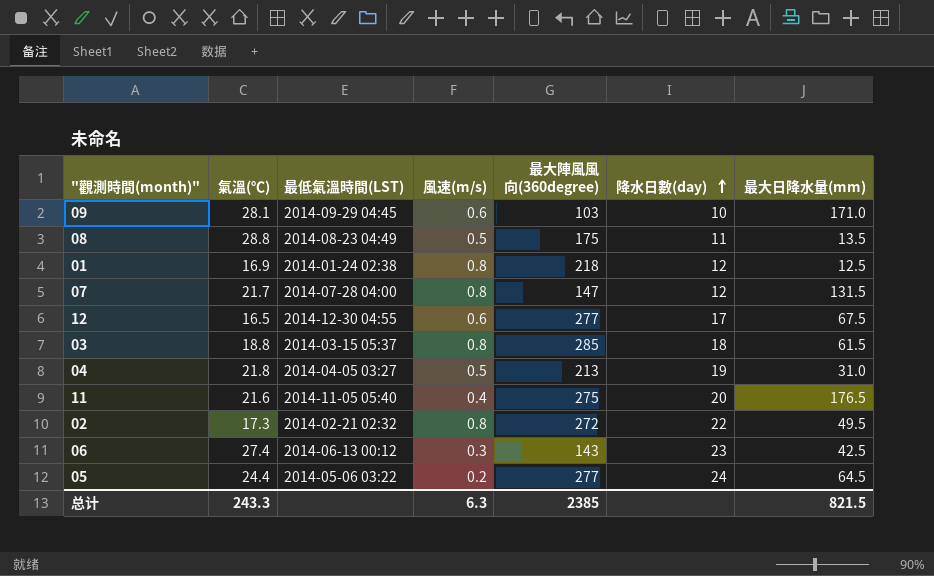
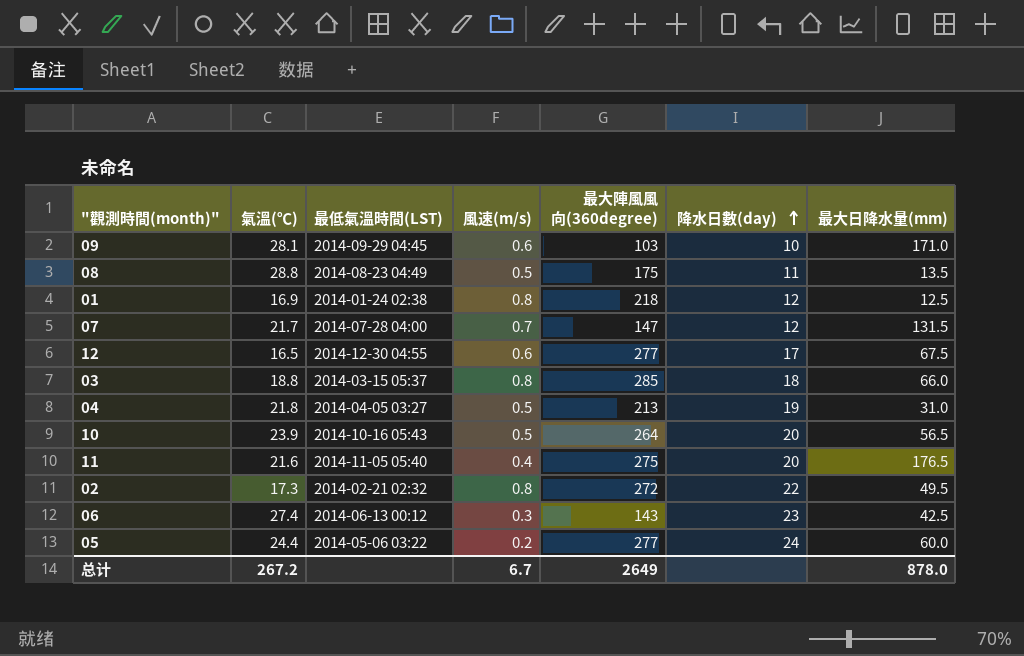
07 | 風速(m/s): 0.8 -> 0.7
03 | 最大日降水量(mm): 61.5 -> 66.0
row 10: none -> 23.9 | 2014-10-16 05:43 | 0.5 | 264 | 20 | 56.5
05 | 最大日降水量(mm): 64.5 -> 60.0
总计 | 氣溫(℃): 243.3 -> 267.2
总计 | 風速(m/s): 6.3 -> 6.7
总计 | 最大陣風風向(360degree): 2385 -> 2649
总计 | 最大日降水量(mm): 821.5 -> 878.0

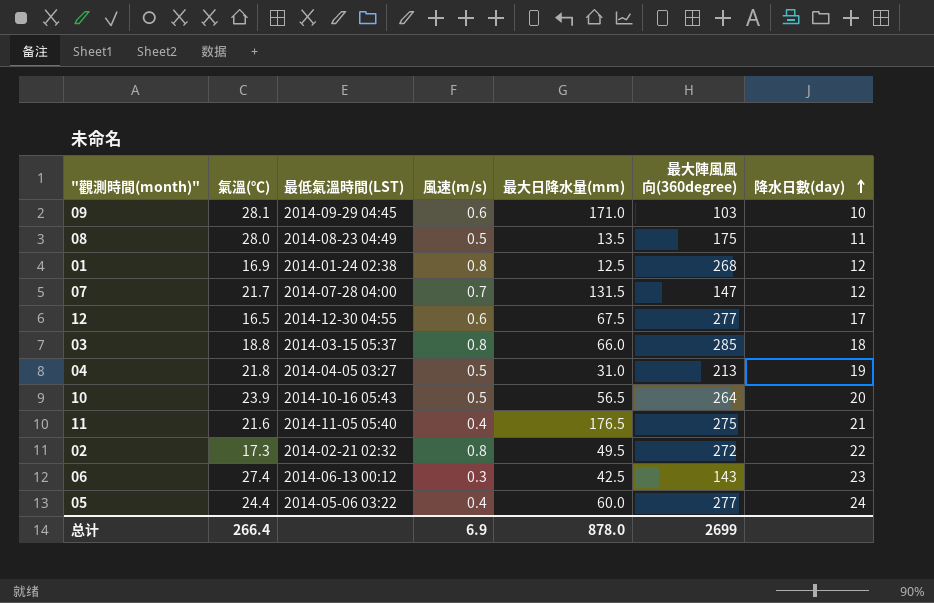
column 最大日降水量(mm) | position: 7 -> 5
08 | 氣溫(℃): 28.8 -> 28.0
01 | 最大陣風風向(360degree): 218 -> 268
11 | 降水日數(day): 20 -> 21
05 | 風速(m/s): 0.2 -> 0.4
总计 | 氣溫(℃): 267.2 -> 266.4
总计 | 風速(m/s): 6.7 -> 6.9
总计 | 最大陣風風向(360degree): 2649 -> 2699

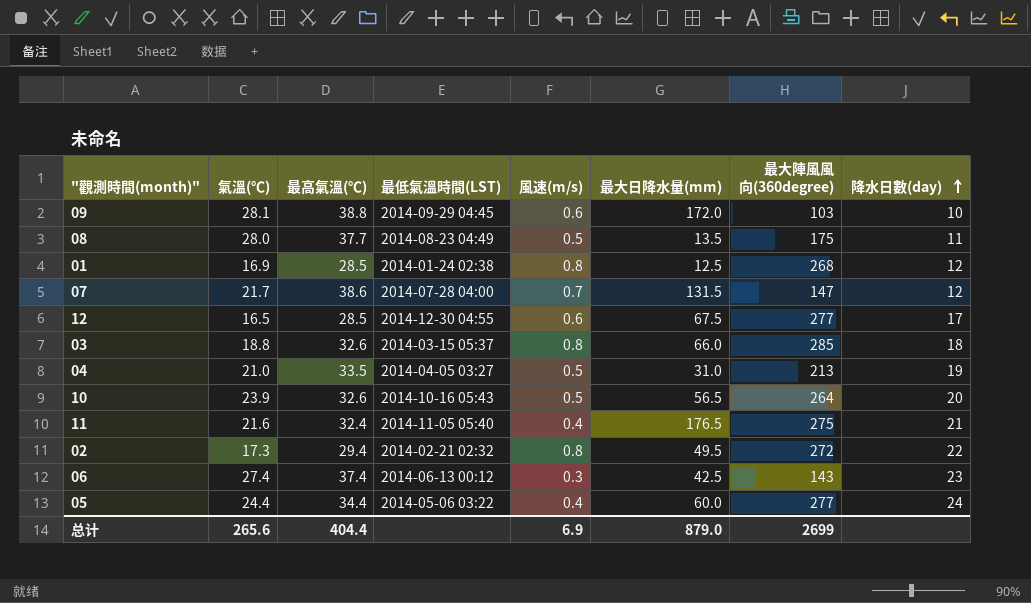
column 最高氣溫(℃) | position: none -> 3
09 | 最大日降水量(mm): 171.0 -> 172.0
04 | 氣溫(℃): 21.8 -> 21.0
总计 | 氣溫(℃): 266.4 -> 265.6
总计 | 最大日降水量(mm): 878.0 -> 879.0

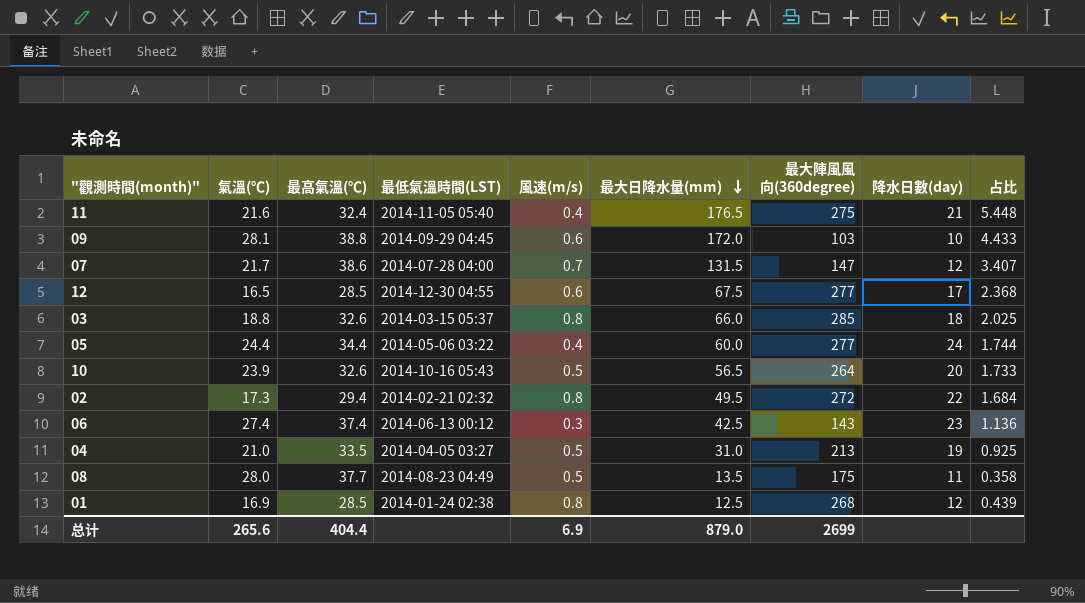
row order: 降水日數(day) ascending -> 最大日降水量(mm) descending
column 占比 | formula: none -> [最大日降水量(mm)] / [最高氣溫(℃)]

